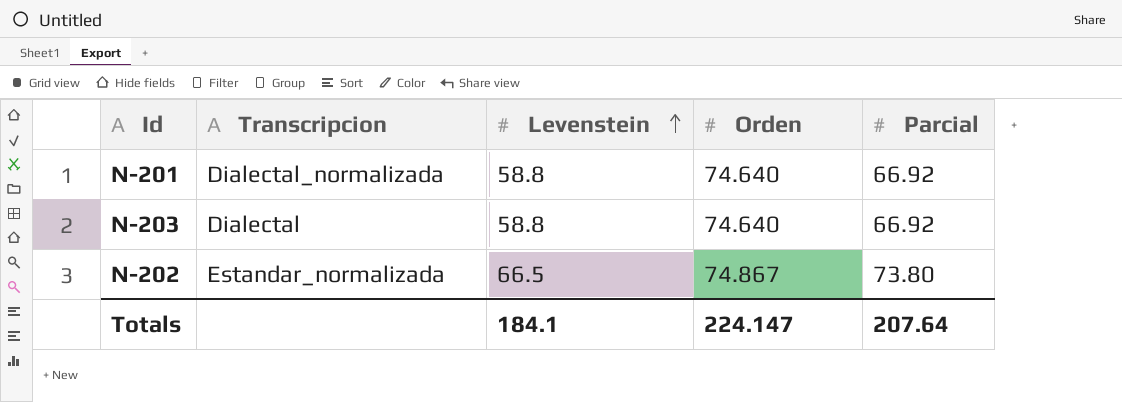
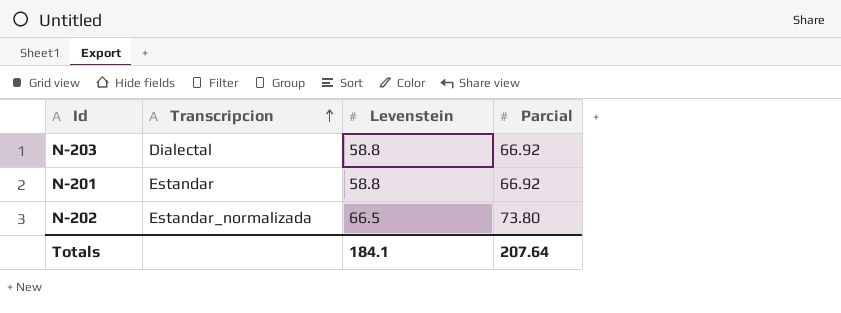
row order: Levenstein ascending -> Transcripcion ascending
column Orden | position: 4 -> none
N-201 | Transcripcion: Dialectal_normalizada -> Estandar

